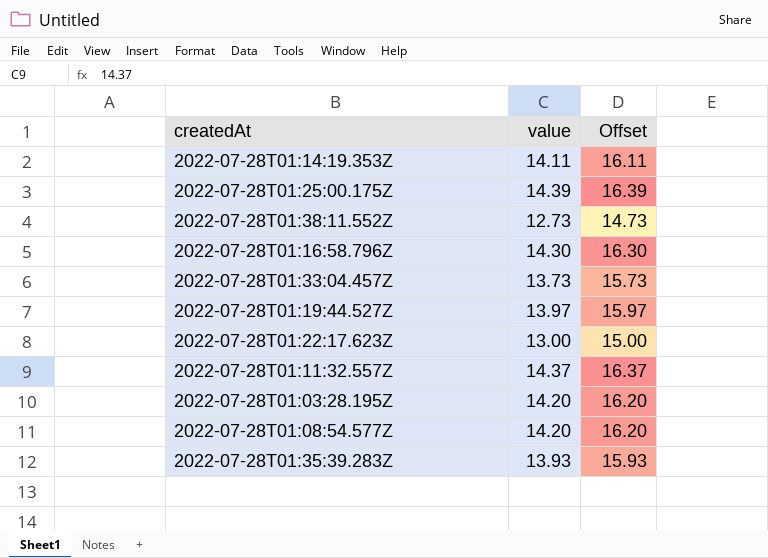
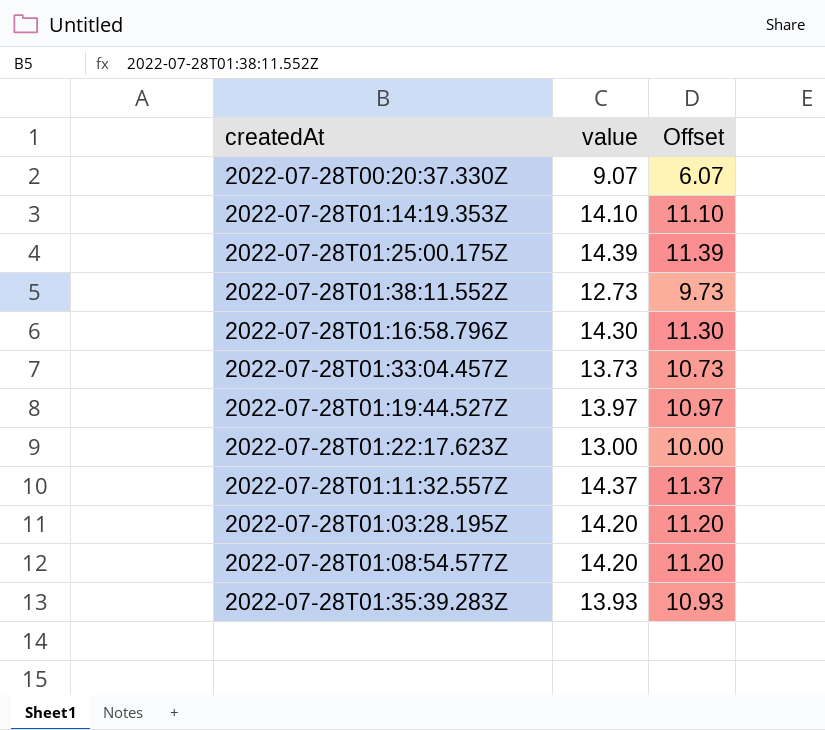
column Offset | formula: [value] + 2 -> [value] - 3
row 2022-07-28T00:20:37.330Z: none -> 9.07 | 6.07
2022-07-28T01:14:19.353Z | value: 14.11 -> 14.10

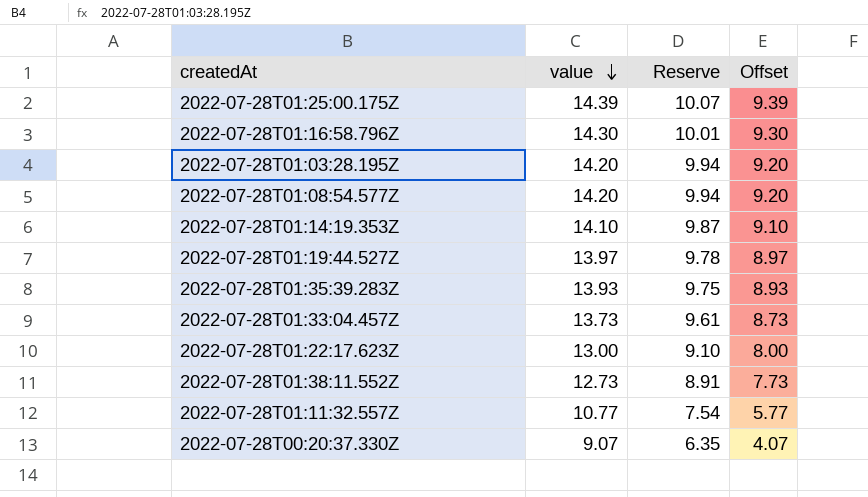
row order: none -> value descending
column Reserve | formula: none -> [value] * 0.7
column Offset | formula: [value] - 3 -> [value] - 5
2022-07-28T01:11:32.557Z | value: 14.37 -> 10.77

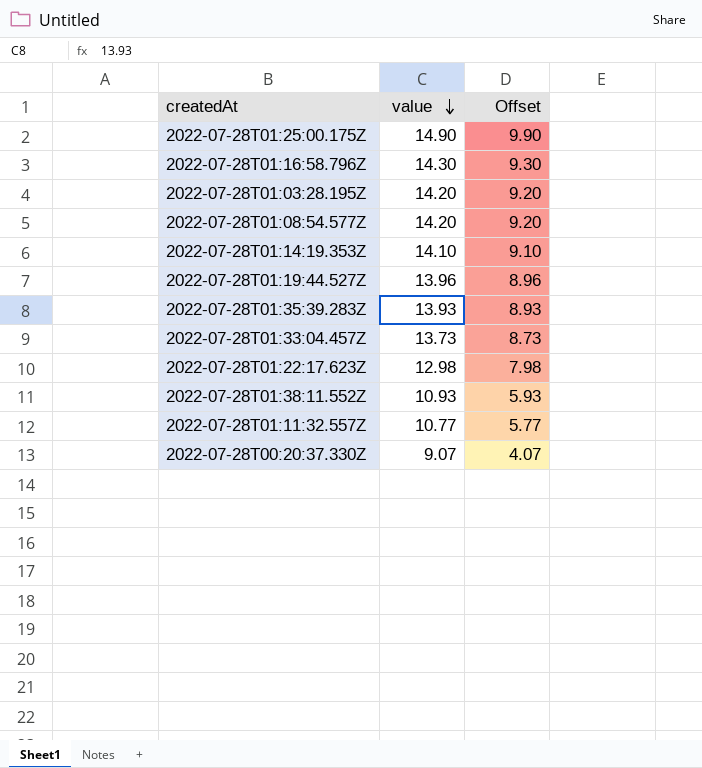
column Reserve | formula: [value] * 0.7 -> none
2022-07-28T01:25:00.175Z | value: 14.39 -> 14.90
2022-07-28T01:25:00.175Z | Offset: 9.39 -> 9.90
2022-07-28T01:19:44.527Z | value: 13.97 -> 13.96
2022-07-28T01:19:44.527Z | Offset: 8.97 -> 8.96
2022-07-28T01:22:17.623Z | value: 13.00 -> 12.98
2022-07-28T01:22:17.623Z | Offset: 8.00 -> 7.98
2022-07-28T01:38:11.552Z | value: 12.73 -> 10.93
2022-07-28T01:38:11.552Z | Offset: 7.73 -> 5.93

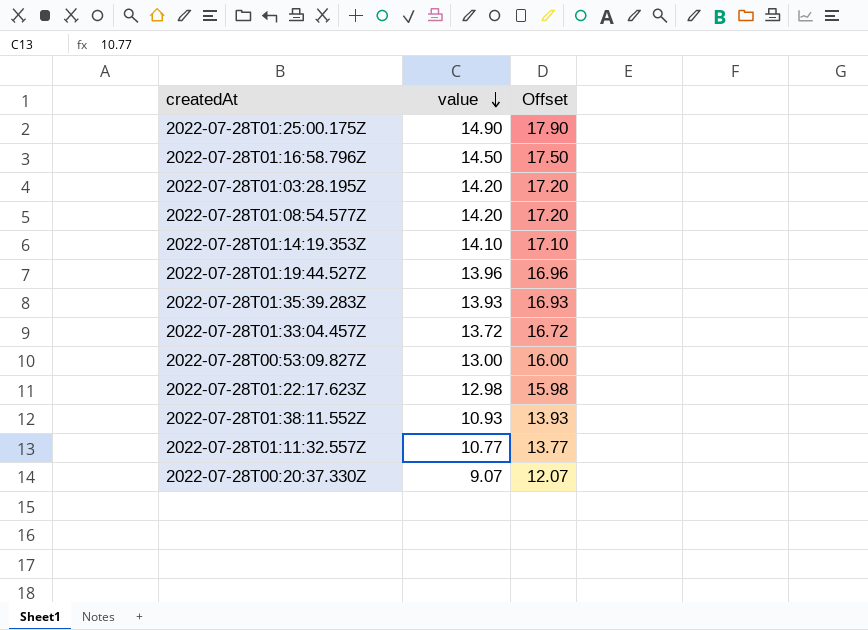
column Offset | formula: [value] - 5 -> [value] + 3
2022-07-28T01:16:58.796Z | value: 14.30 -> 14.50
2022-07-28T01:33:04.457Z | value: 13.73 -> 13.72
row 2022-07-28T00:53:09.827Z: none -> 13.00 | 16.00

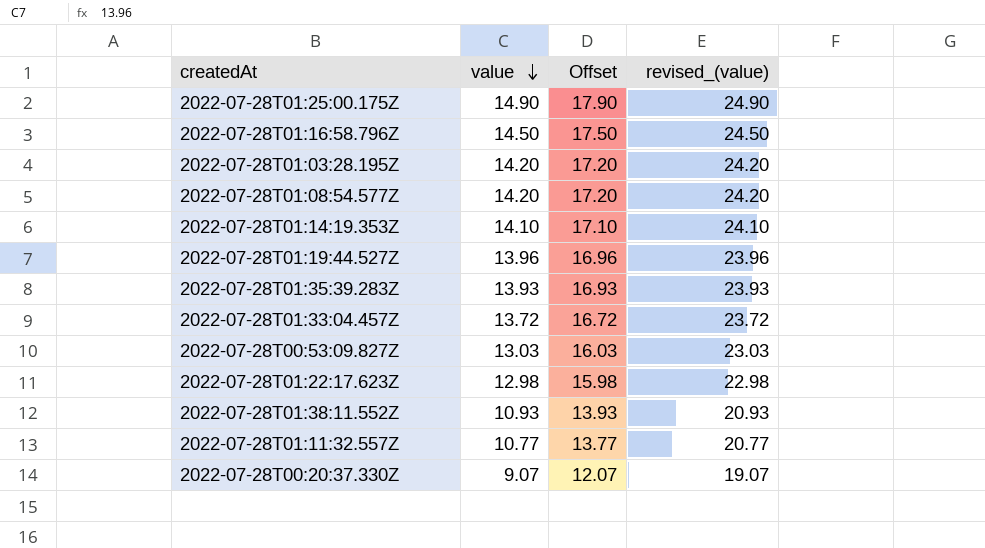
column revised_(value) | formula: none -> [value] + 10
2022-07-28T00:53:09.827Z | value: 13.00 -> 13.03
2022-07-28T00:53:09.827Z | Offset: 16.00 -> 16.03

